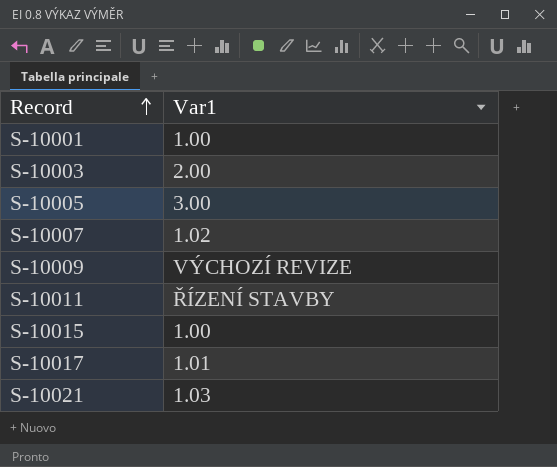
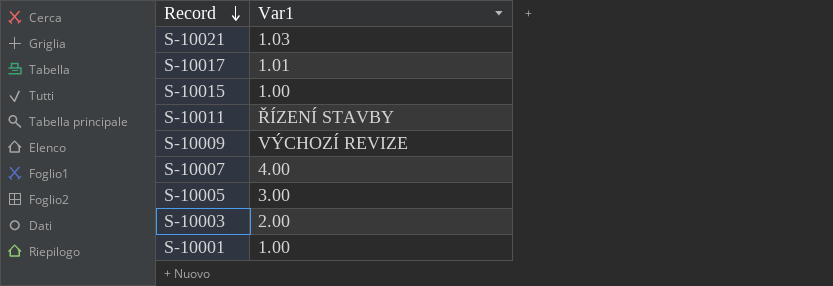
row order: Record ascending -> Record descending
S-10007 | Var1: 1.02 -> 4.00

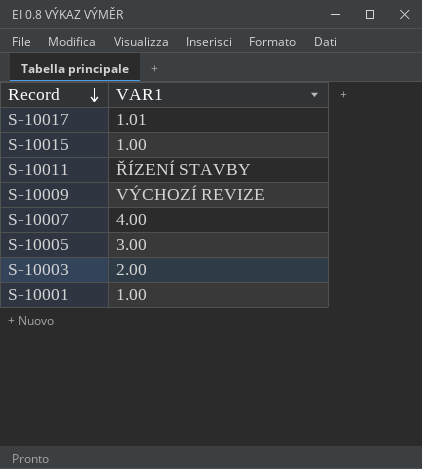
column name: Var1 -> VAR1
row S-10021: 1.03 -> none

